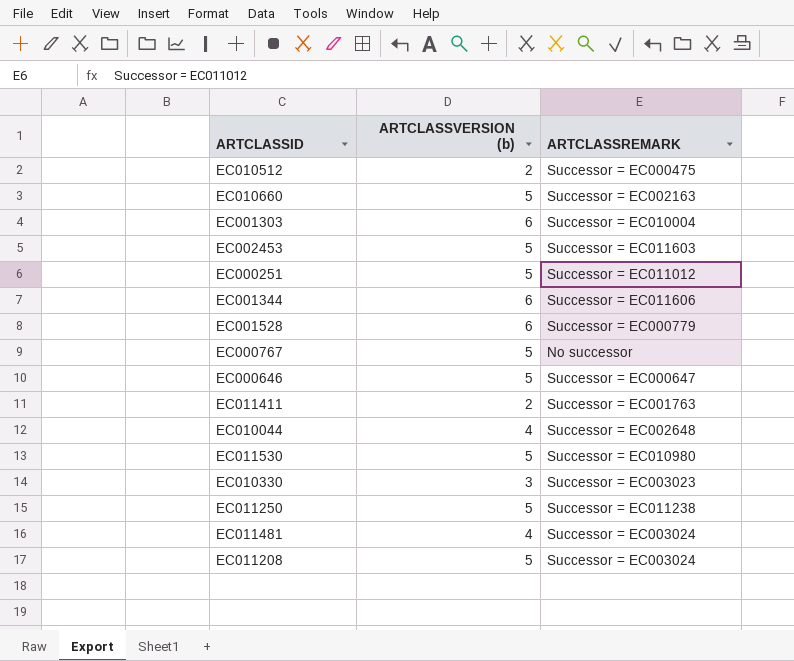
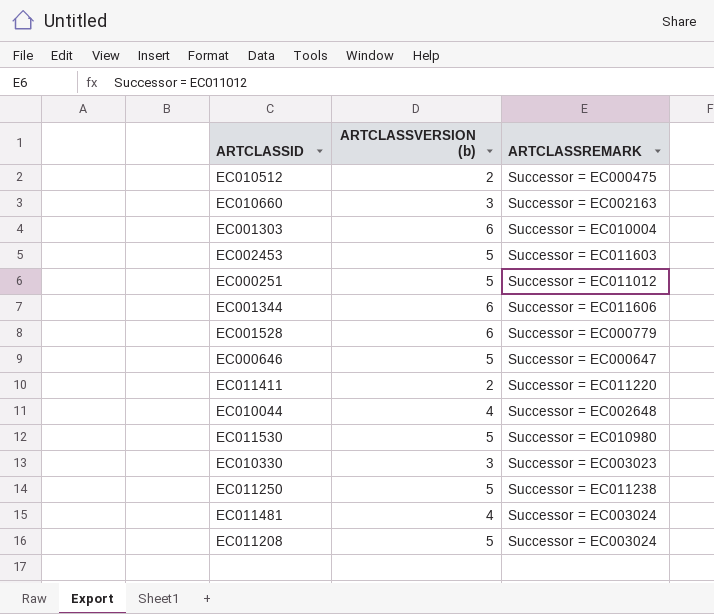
row EC000767: 5 | No successor -> none
EC010660 | ARTCLASSVERSION (b): 5 -> 3
EC011411 | ARTCLASSREMARK: Successor = EC001763 -> Successor = EC011220

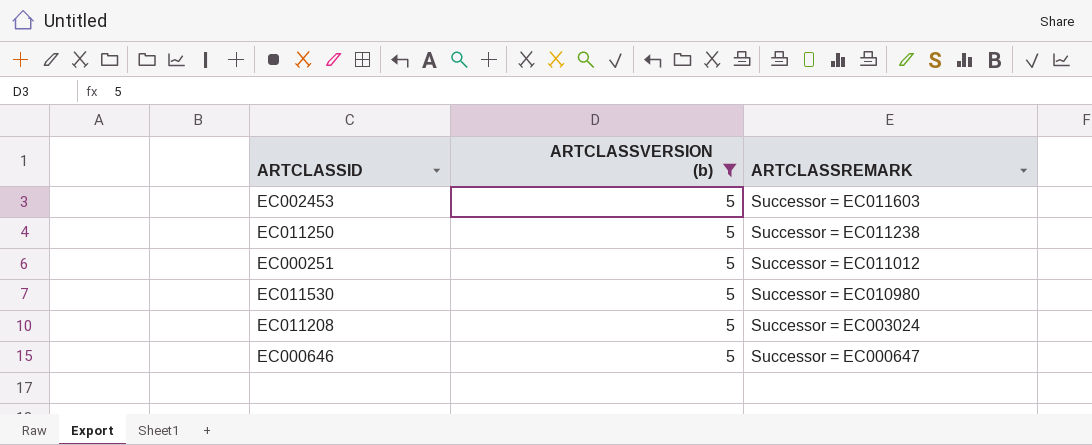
filter: none -> ARTCLASSVERSION (b) = 5
row order: none -> ARTCLASSREMARK descending

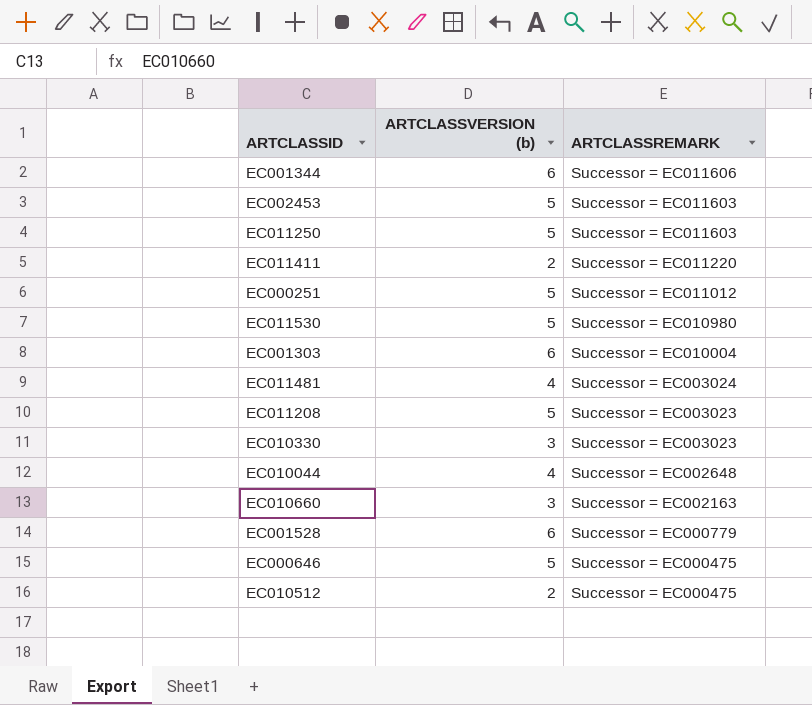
filter: ARTCLASSVERSION (b) = 5 -> none
EC011250 | ARTCLASSREMARK: Successor = EC011238 -> Successor = EC011603
EC011208 | ARTCLASSREMARK: Successor = EC003024 -> Successor = EC003023
EC000646 | ARTCLASSREMARK: Successor = EC000647 -> Successor = EC000475

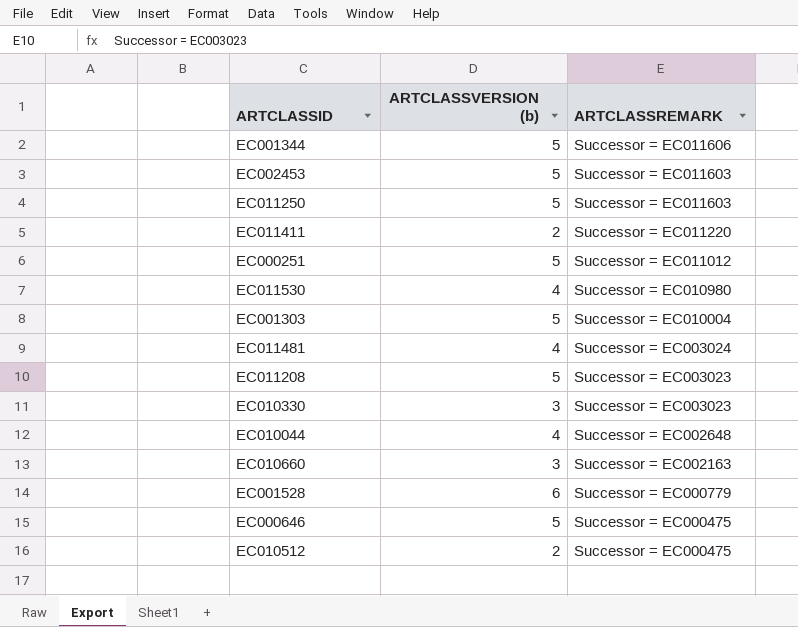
EC001344 | ARTCLASSVERSION (b): 6 -> 5
EC011530 | ARTCLASSVERSION (b): 5 -> 4
EC001303 | ARTCLASSVERSION (b): 6 -> 5

